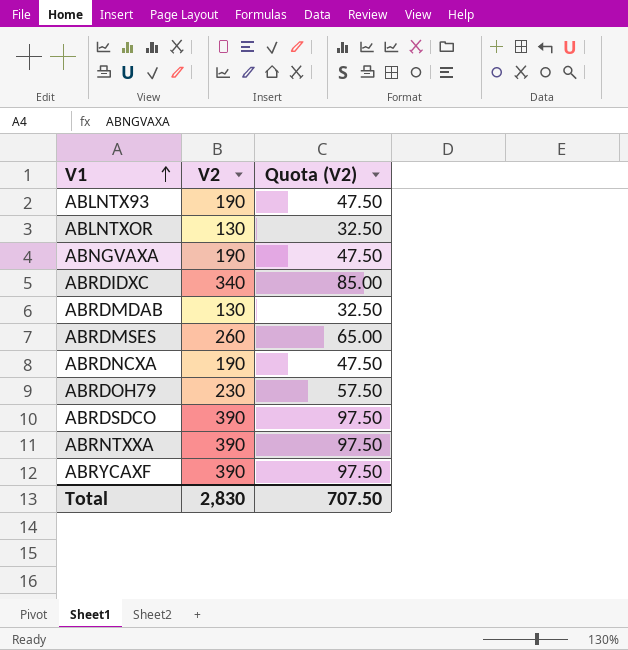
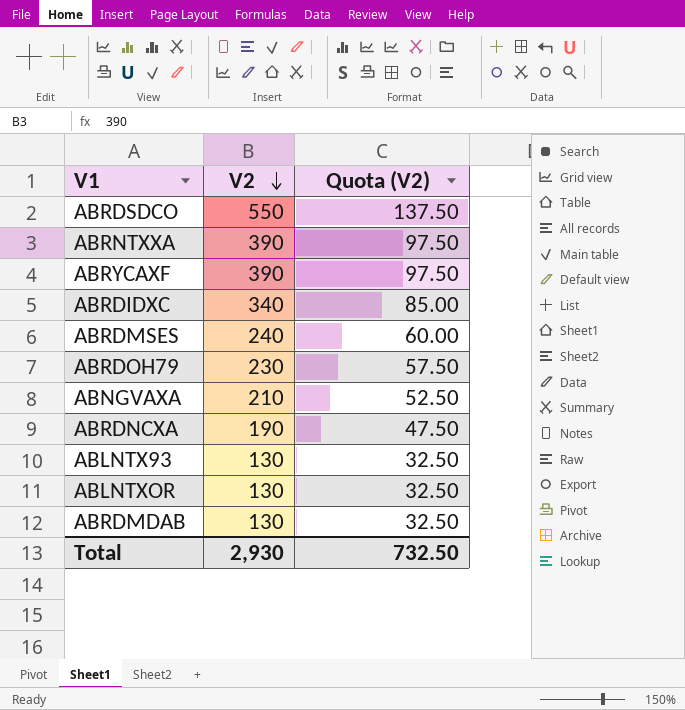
row order: V1 ascending -> V2 descending
ABRDSDCO | V2: 390 -> 550
ABRDSDCO | Quota (V2): 97.50 -> 137.50
ABRDMSES | V2: 260 -> 240
ABRDMSES | Quota (V2): 65.00 -> 60.00
ABNGVAXA | V2: 190 -> 210
ABNGVAXA | Quota (V2): 47.50 -> 52.50
ABLNTX93 | V2: 190 -> 130
ABLNTX93 | Quota (V2): 47.50 -> 32.50
Total | V2: 2,830 -> 2,930
Total | Quota (V2): 707.50 -> 732.50

